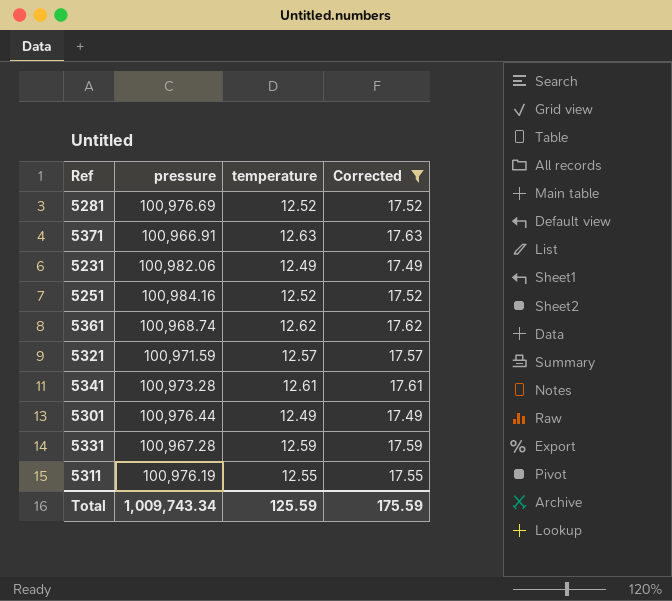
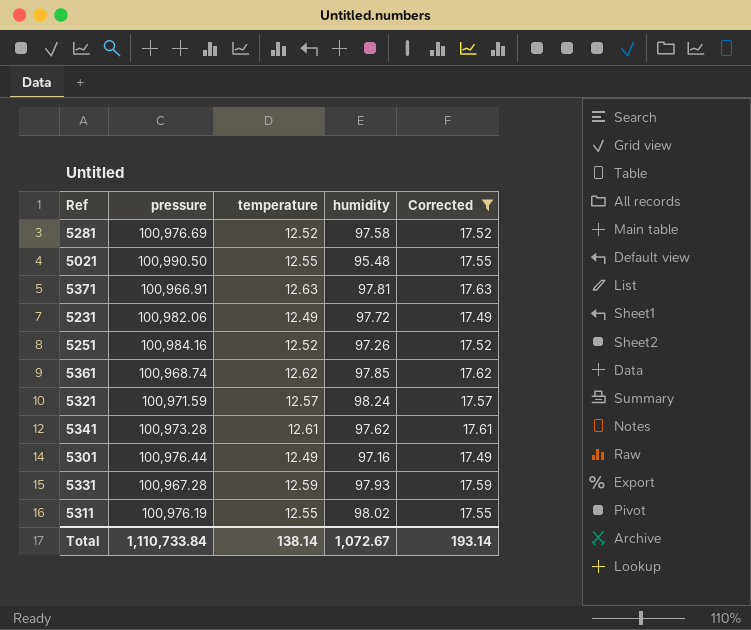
column humidity | position: none -> 4
row 5021: none -> 100,990.50 | 12.55 | 95.48 | 17.55
Total | pressure: 1,009,743.34 -> 1,110,733.84
Total | temperature: 125.59 -> 138.14
Total | Corrected: 175.59 -> 193.14

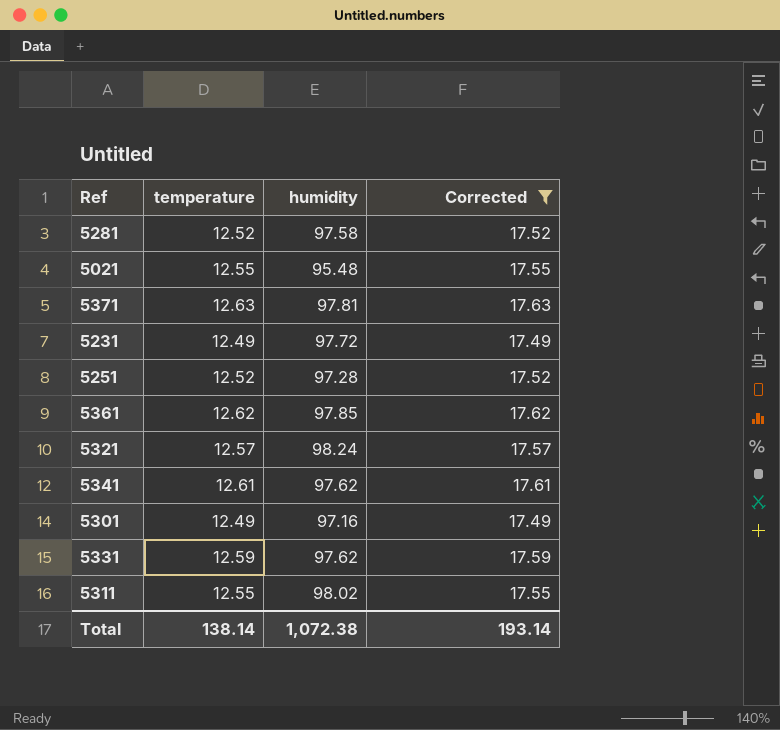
column pressure | position: 2 -> none
5251 | humidity: 97.26 -> 97.28
5331 | humidity: 97.93 -> 97.62
Total | humidity: 1,072.67 -> 1,072.38

